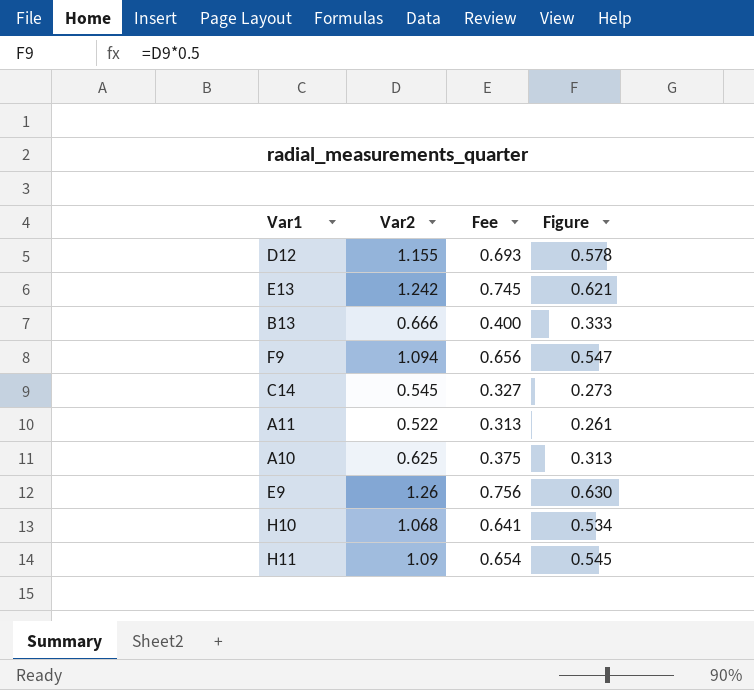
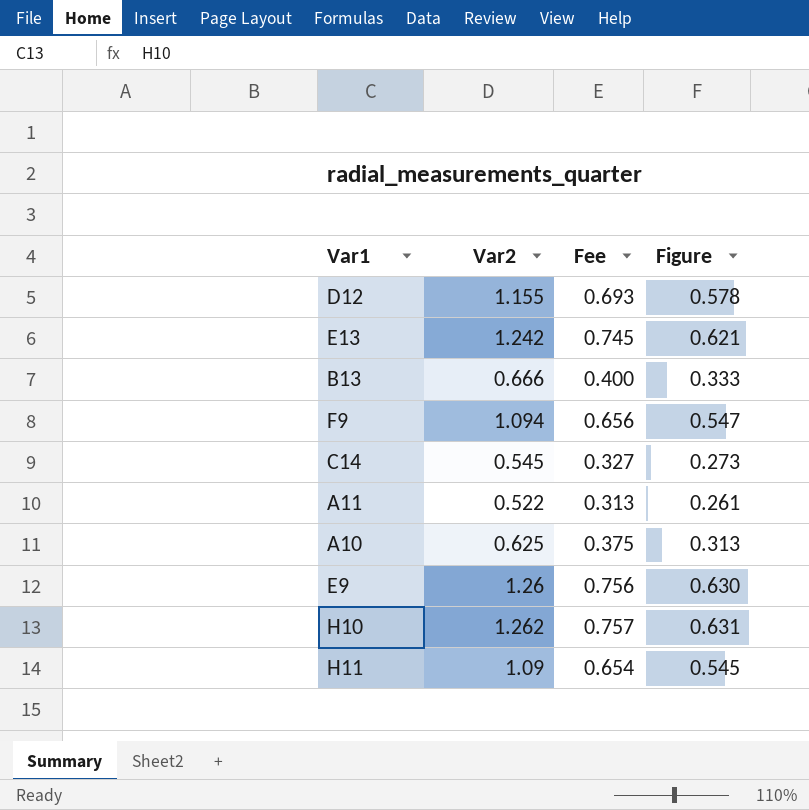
H10 | Var2: 1.068 -> 1.262
H10 | Fee: 0.641 -> 0.757
H10 | Figure: 0.534 -> 0.631

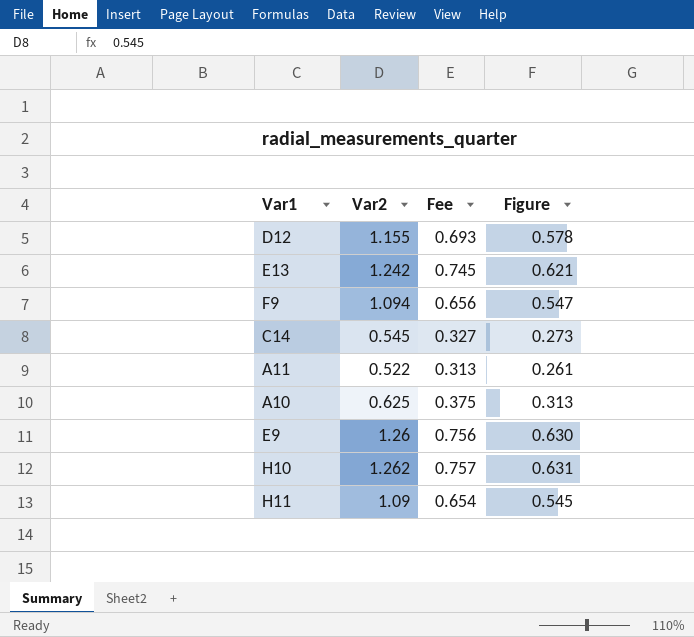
row B13: 0.666 | 0.400 | 0.333 -> none

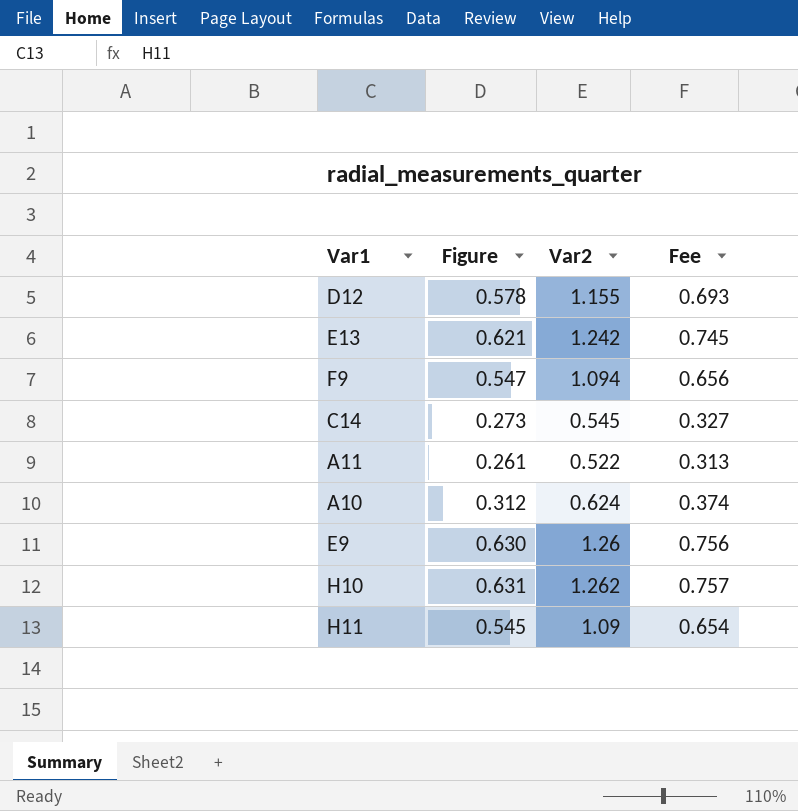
column Figure | position: 4 -> 2
A10 | Figure: 0.313 -> 0.312
A10 | Var2: 0.625 -> 0.624
A10 | Fee: 0.375 -> 0.374

